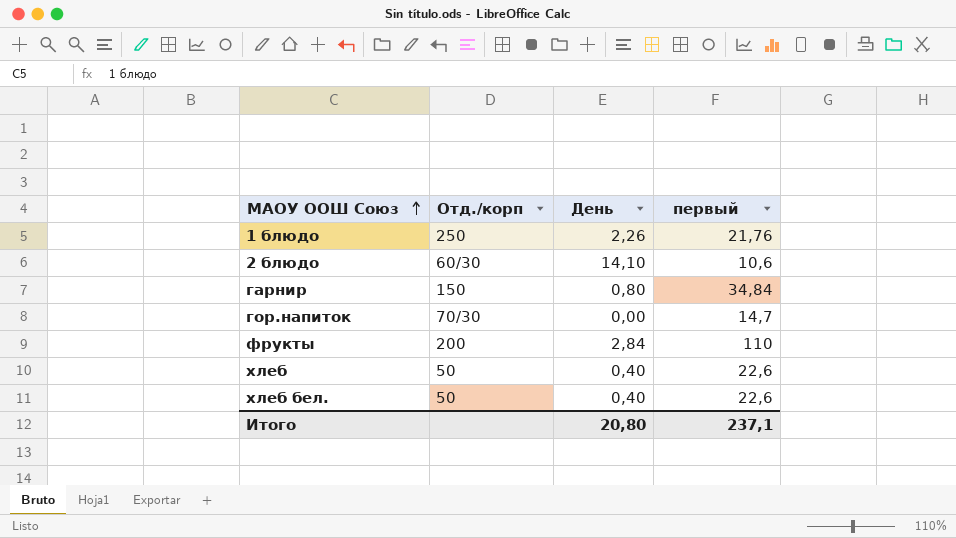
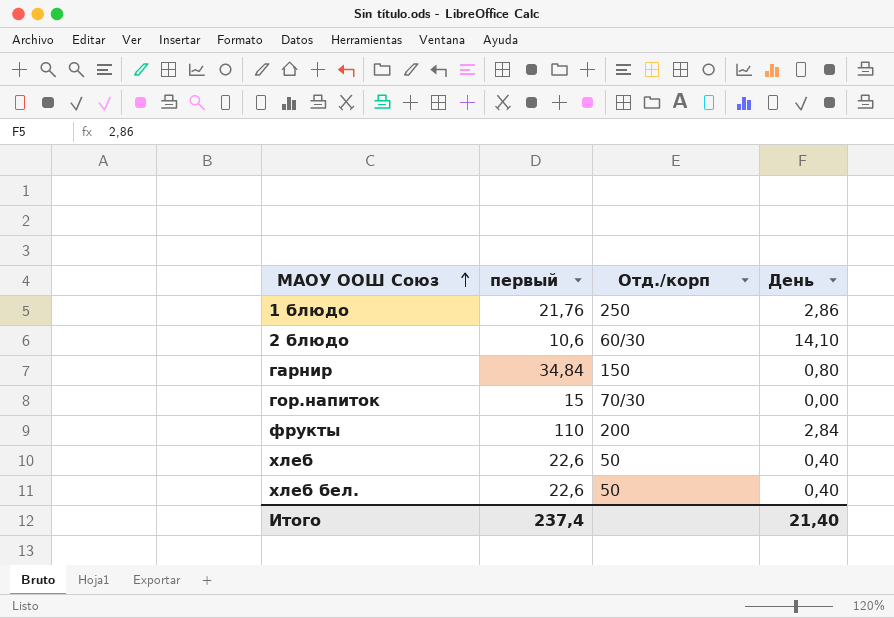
column первый | position: 4 -> 2
1 блюдо | День: 2,26 -> 2,86
гор.напиток | первый: 14,7 -> 15
Итого | первый: 237,1 -> 237,4
Итого | День: 20,80 -> 21,40

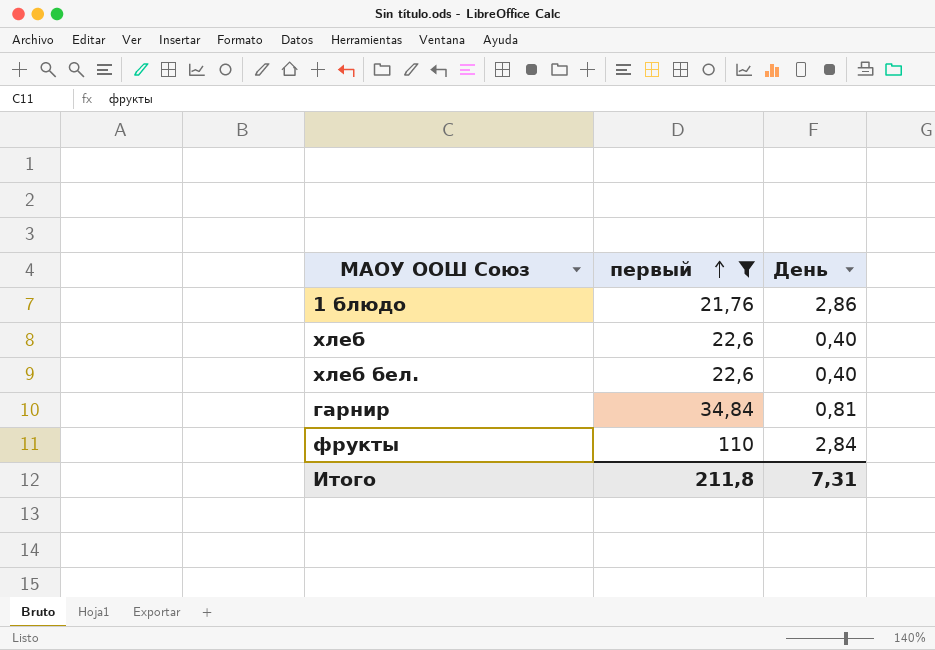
filter: none -> первый >= 21,76
row order: МАОУ ООШ Союз ascending -> первый ascending
column Отд./корп | position: 3 -> none
гарнир | День: 0,80 -> 0,81
Итого | первый: 237,4 -> 211,8
Итого | День: 21,40 -> 7,31

